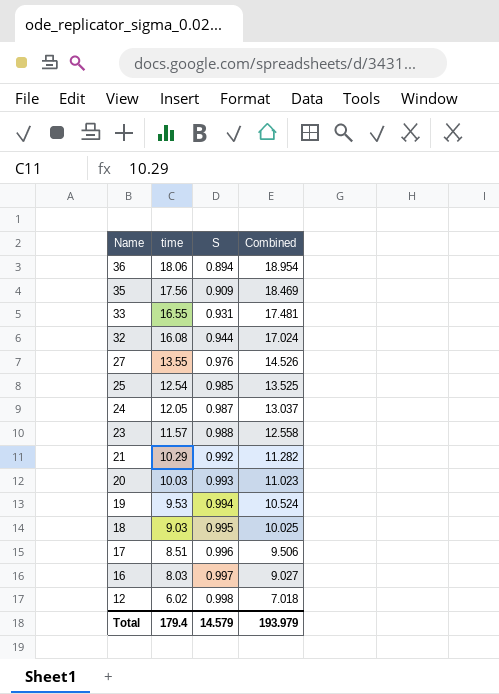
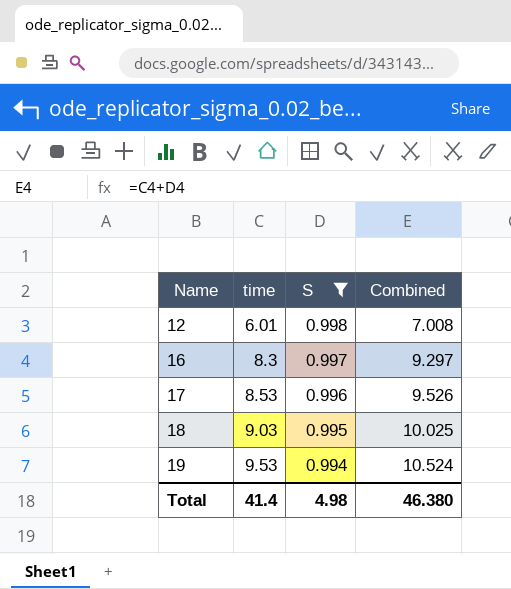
filter: none -> S >= 0.994
row order: Name descending -> Name ascending
12 | time: 6.02 -> 6.01
12 | Combined: 7.018 -> 7.008
16 | time: 8.03 -> 8.3
16 | Combined: 9.027 -> 9.297
17 | time: 8.51 -> 8.53
17 | Combined: 9.506 -> 9.526
Total | time: 179.4 -> 41.4
Total | S: 14.579 -> 4.98
Total | Combined: 193.979 -> 46.380

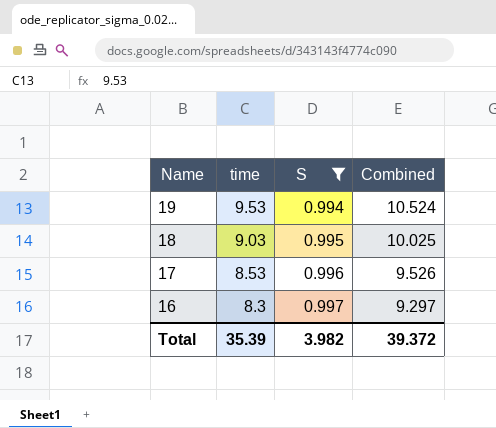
row order: Name ascending -> Name descending
row 12: 6.01 | 0.998 | 7.008 -> none
Total | time: 41.4 -> 35.39
Total | S: 4.98 -> 3.982
Total | Combined: 46.380 -> 39.372

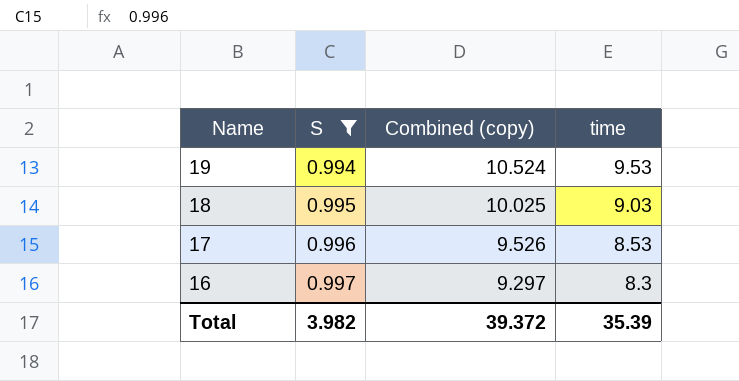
column name: Combined -> Combined (copy)
column time | position: 2 -> 4

